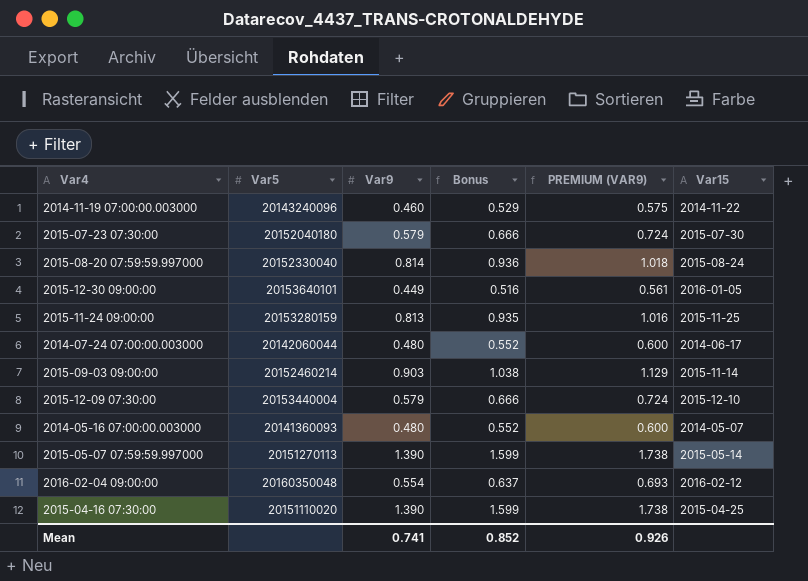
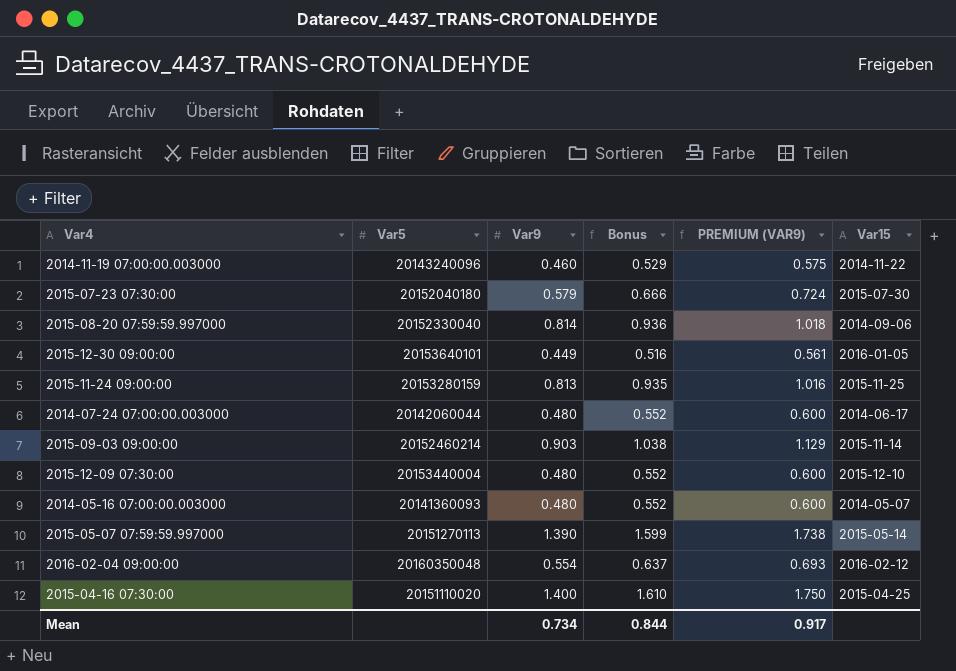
2015-08-20 07:59:59.997000 | Var15: 2015-08-24 -> 2014-09-06
2015-12-09 07:30:00 | Var9: 0.579 -> 0.480
2015-12-09 07:30:00 | Bonus: 0.666 -> 0.552
2015-12-09 07:30:00 | PREMIUM (VAR9): 0.724 -> 0.600
2015-04-16 07:30:00 | Var9: 1.390 -> 1.400
2015-04-16 07:30:00 | Bonus: 1.599 -> 1.610
2015-04-16 07:30:00 | PREMIUM (VAR9): 1.738 -> 1.750
Mean | Var9: 0.741 -> 0.734
Mean | Bonus: 0.852 -> 0.844
Mean | PREMIUM (VAR9): 0.926 -> 0.917

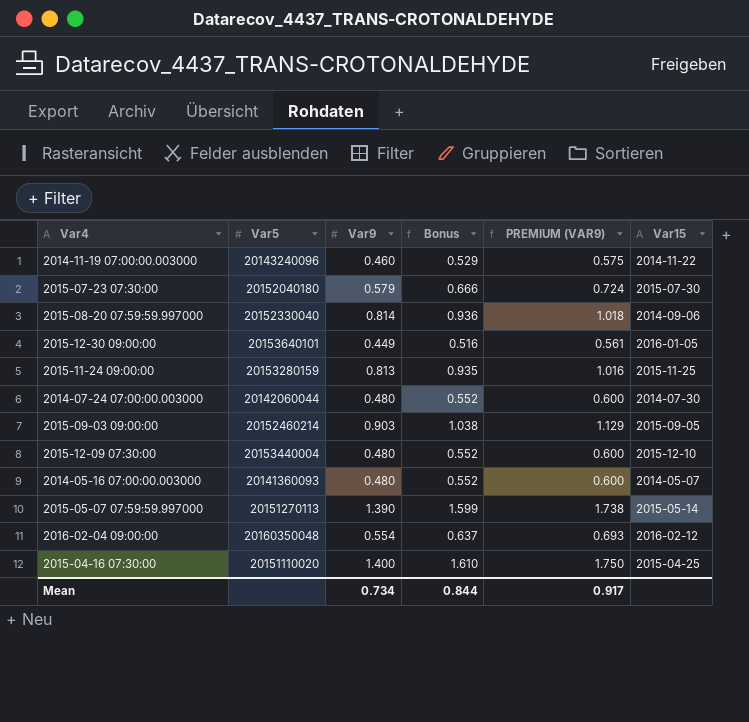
2014-07-24 07:00:00.003000 | Var15: 2014-06-17 -> 2014-07-30
2015-09-03 09:00:00 | Var15: 2015-11-14 -> 2015-09-05

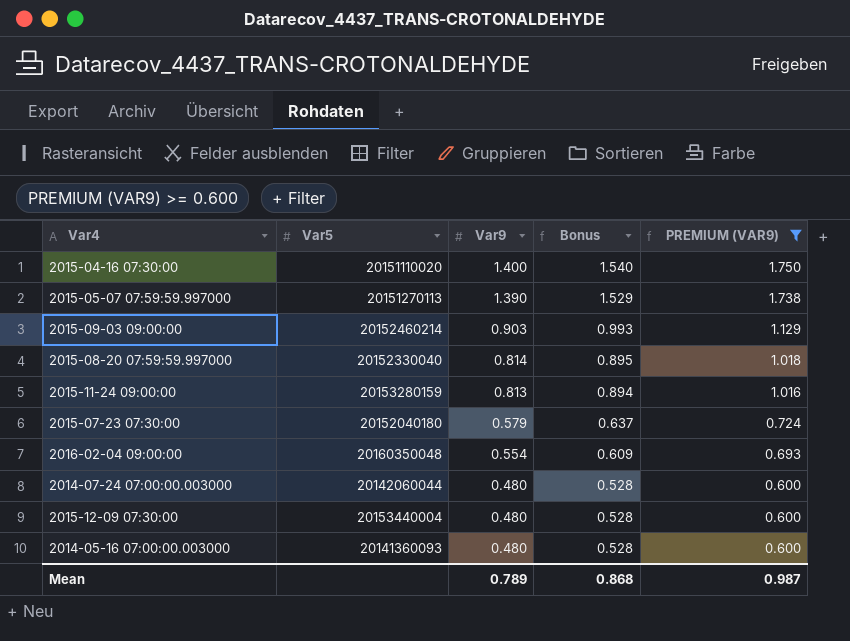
filter: none -> PREMIUM (VAR9) >= 0.600
row order: none -> Var9 descending
column Var15 | position: 6 -> none
column Bonus | formula: [Var9] * 1.15 -> [Var9] * 1.1
Mean | Var9: 0.734 -> 0.789
Mean | Bonus: 0.844 -> 0.868
Mean | PREMIUM (VAR9): 0.917 -> 0.987

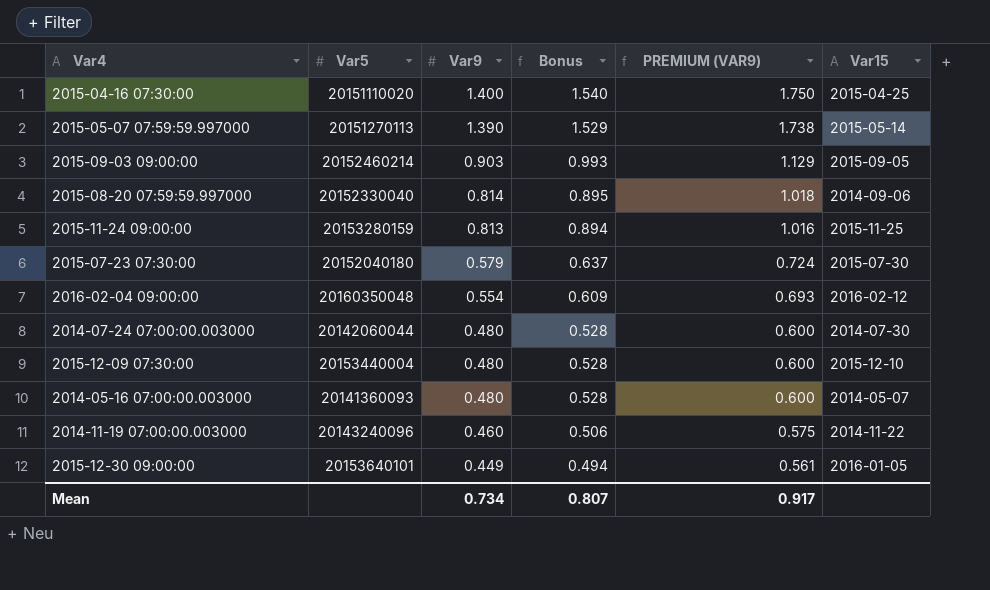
filter: PREMIUM (VAR9) >= 0.600 -> none
column Var15 | position: none -> 6
Mean | Var9: 0.789 -> 0.734
Mean | Bonus: 0.868 -> 0.807
Mean | PREMIUM (VAR9): 0.987 -> 0.917

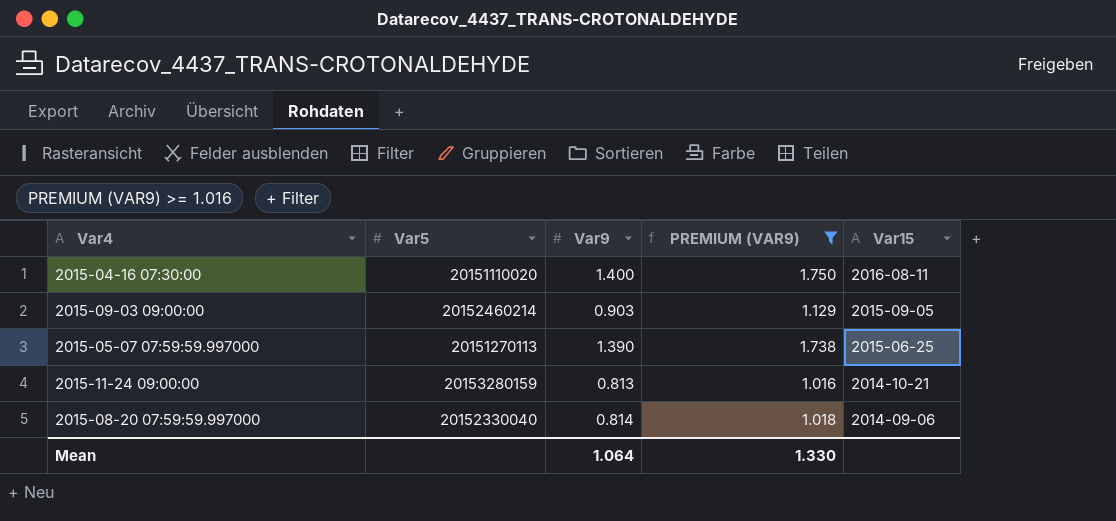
filter: none -> PREMIUM (VAR9) >= 1.016
row order: Var9 descending -> Var15 descending
column Bonus | formula: [Var9] * 1.1 -> none
2015-04-16 07:30:00 | Var15: 2015-04-25 -> 2016-08-11
2015-05-07 07:59:59.997000 | Var15: 2015-05-14 -> 2015-06-25
2015-11-24 09:00:00 | Var15: 2015-11-25 -> 2014-10-21
Mean | Var9: 0.734 -> 1.064
Mean | PREMIUM (VAR9): 0.917 -> 1.330

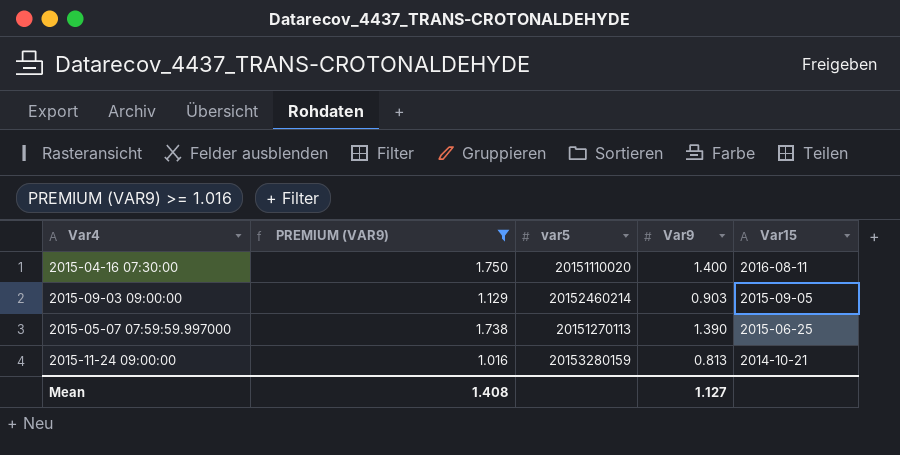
column PREMIUM (VAR9) | position: 4 -> 2
column name: Var5 -> var5
row 2015-08-20 07:59:59.997000: 20152330040 | 0.814 | 1.018 | 2014-09-06 -> none
Mean | PREMIUM (VAR9): 1.330 -> 1.408
Mean | Var9: 1.064 -> 1.127

